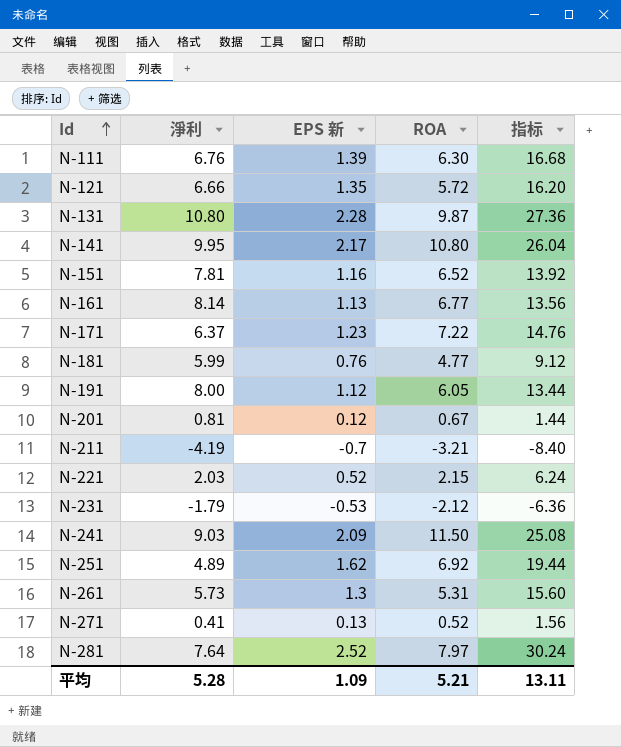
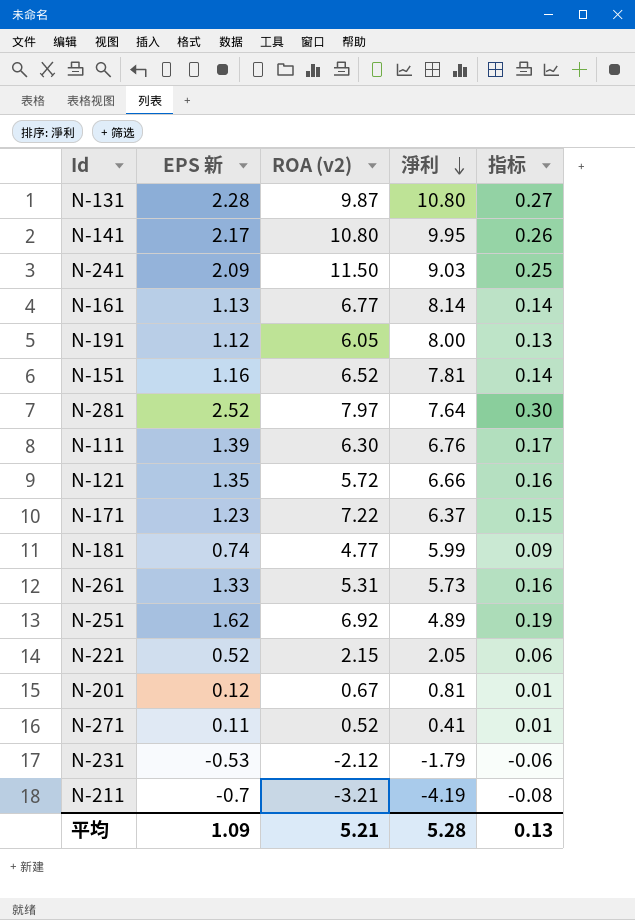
row order: Id ascending -> 淨利 descending
column name: ROA -> ROA (v2)
column 淨利 | position: 2 -> 4
column 指标 | formula: [EPS 新] * 12 -> [EPS 新] * 0.12
N-181 | EPS 新: 0.76 -> 0.74
N-261 | EPS 新: 1.3 -> 1.33
N-221 | 淨利: 2.03 -> 2.05
N-271 | EPS 新: 0.13 -> 0.11
平均 | 指标: 13.11 -> 0.13

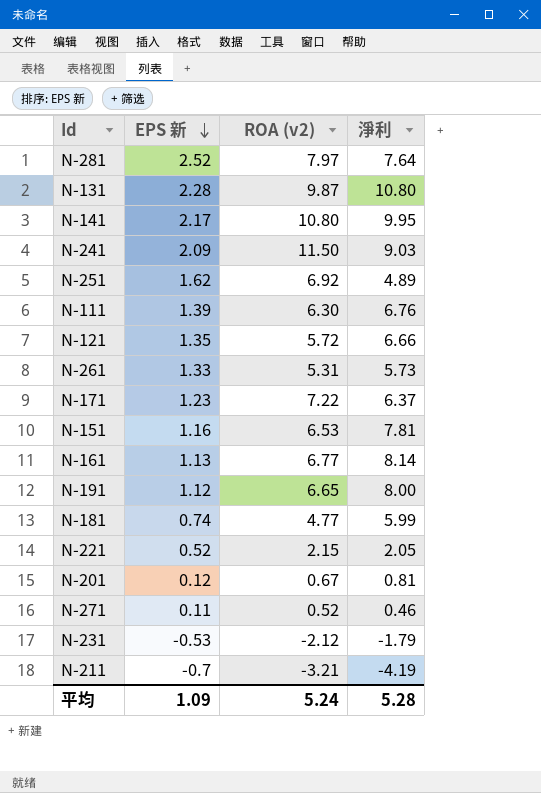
row order: 淨利 descending -> EPS 新 descending
column 指标 | formula: [EPS 新] * 0.12 -> none
N-151 | ROA (v2): 6.52 -> 6.53
N-191 | ROA (v2): 6.05 -> 6.65
N-271 | 淨利: 0.41 -> 0.46
平均 | ROA (v2): 5.21 -> 5.24

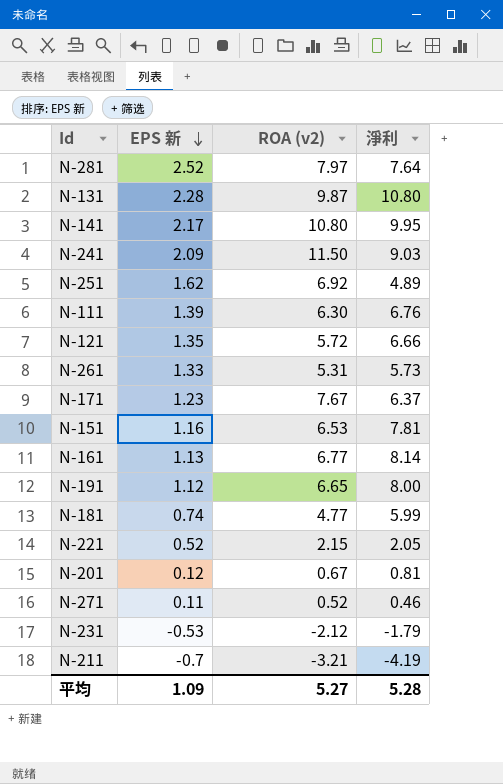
N-171 | ROA (v2): 7.22 -> 7.67
平均 | ROA (v2): 5.24 -> 5.27

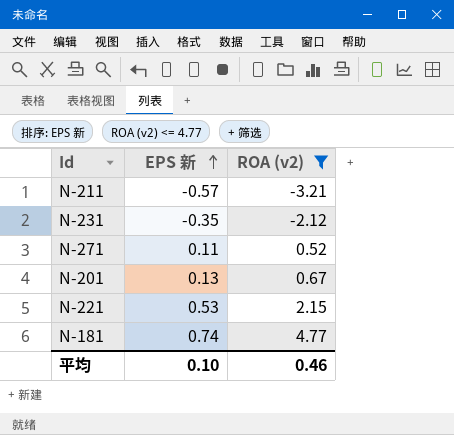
filter: none -> ROA (v2) <= 4.77
row order: EPS 新 descending -> EPS 新 ascending
column 淨利 | position: 4 -> none
N-211 | EPS 新: -0.7 -> -0.57
N-231 | EPS 新: -0.53 -> -0.35
N-201 | EPS 新: 0.12 -> 0.13
N-221 | EPS 新: 0.52 -> 0.53
平均 | EPS 新: 1.09 -> 0.10
平均 | ROA (v2): 5.27 -> 0.46

